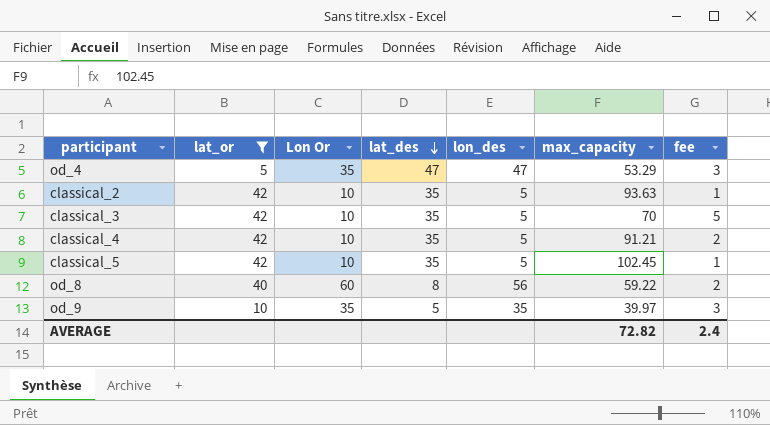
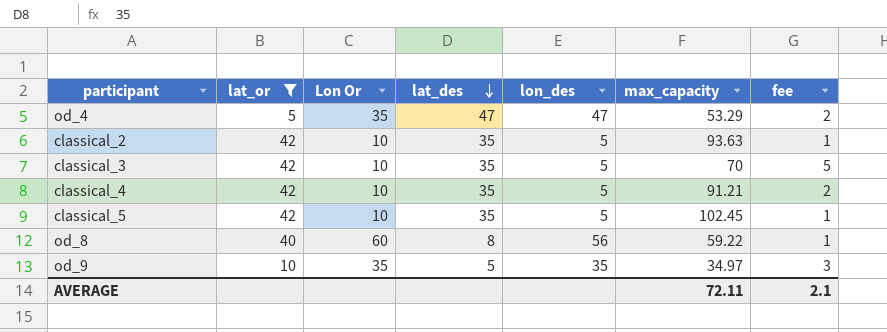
od_4 | fee: 3 -> 2
od_8 | fee: 2 -> 1
od_9 | max_capacity: 39.97 -> 34.97
AVERAGE | max_capacity: 72.82 -> 72.11
AVERAGE | fee: 2.4 -> 2.1

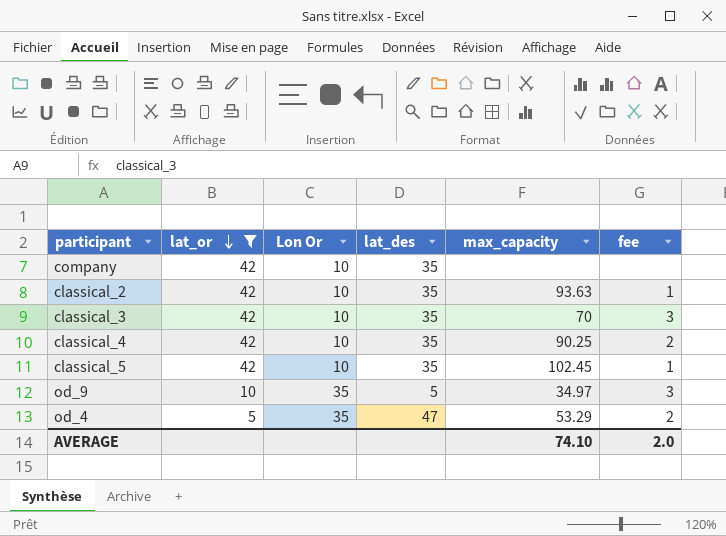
row order: lat_des descending -> lat_or descending
column lon_des | position: 5 -> none
row od_8: 40 | 60 | 8 | 56 | 59.22 | 1 -> none
row company: none -> 42 | 10 | 35 | none | none
classical_3 | fee: 5 -> 3
classical_4 | max_capacity: 91.21 -> 90.25
AVERAGE | max_capacity: 72.11 -> 74.10
AVERAGE | fee: 2.1 -> 2.0

